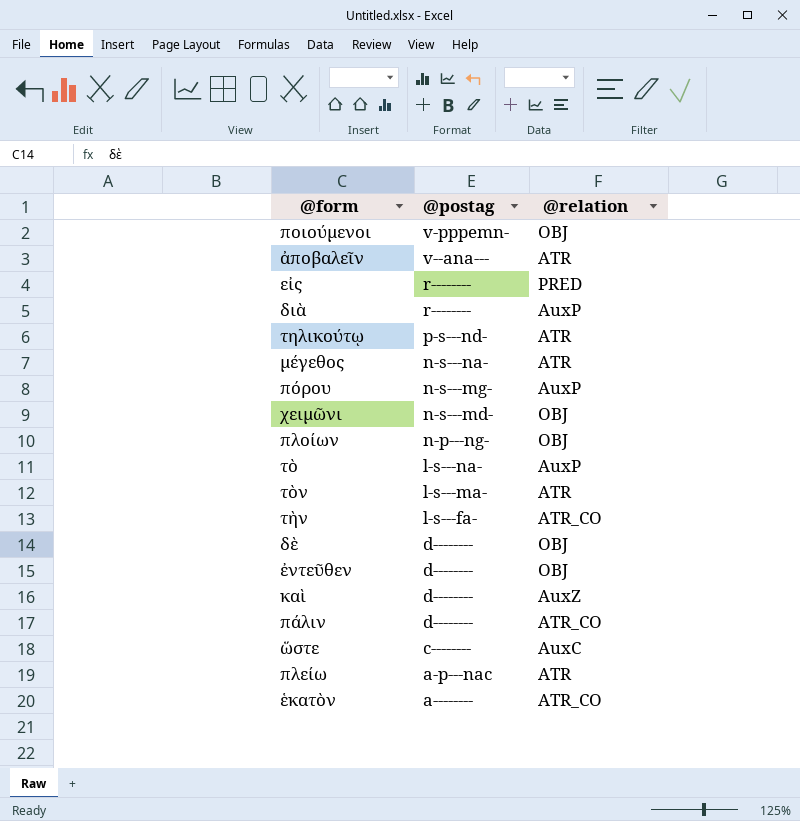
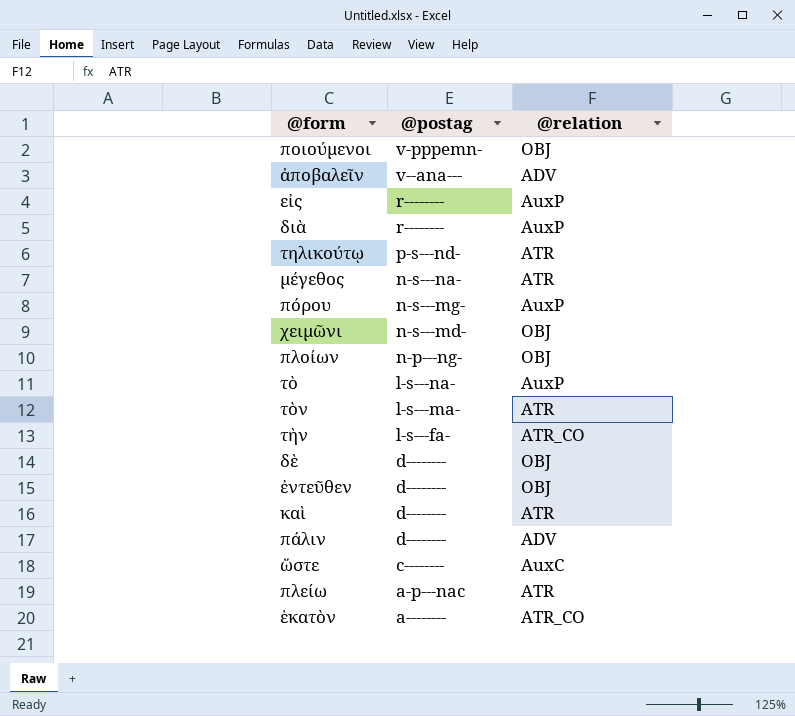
ἀποβαλεῖν | @relation: ATR -> ADV
εἰς | @relation: PRED -> AuxP
καὶ | @relation: AuxZ -> ATR
πάλιν | @relation: ATR_CO -> ADV

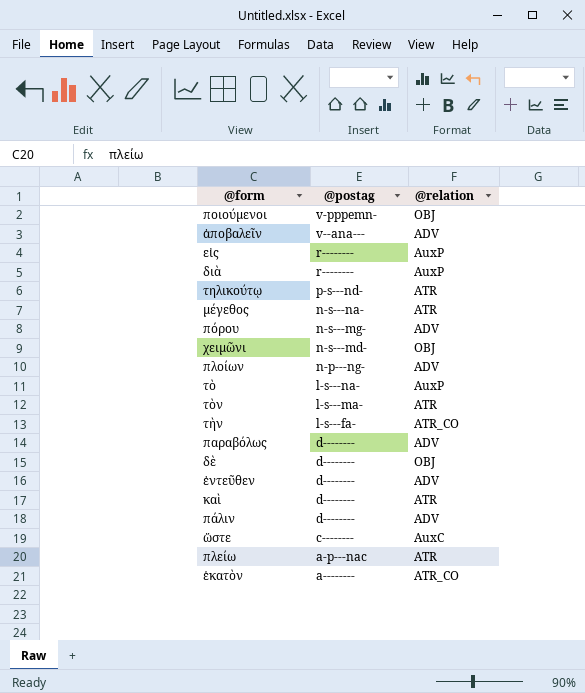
πόρου | @relation: AuxP -> ADV
πλοίων | @relation: OBJ -> ADV
row παραβόλως: none -> d-------- | ADV
ἐντεῦθεν | @relation: OBJ -> ADV

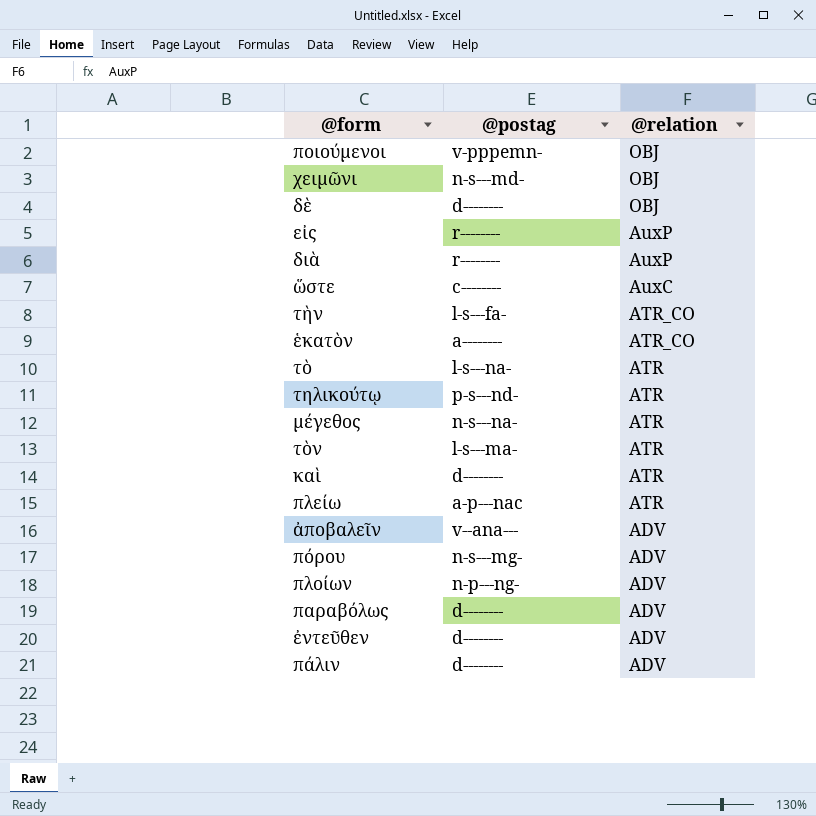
row order: @postag descending -> @relation descending
τὸ | @relation: AuxP -> ATR

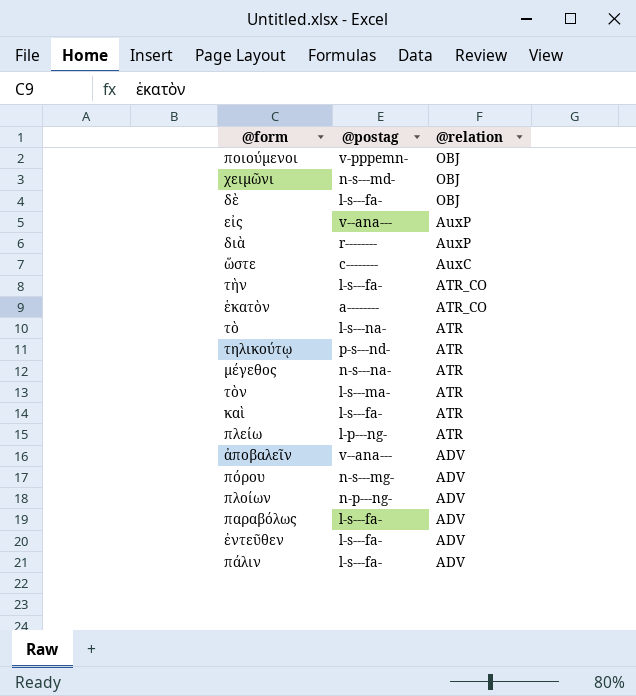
δὲ | @postag: d-------- -> l-s---fa-
εἰς | @postag: r-------- -> v--ana---
καὶ | @postag: d-------- -> l-s---fa-
πλείω | @postag: a-p---nac -> l-p---ng-
παραβόλως | @postag: d-------- -> l-s---fa-
ἐντεῦθεν | @postag: d-------- -> l-s---fa-
πάλιν | @postag: d-------- -> l-s---fa-

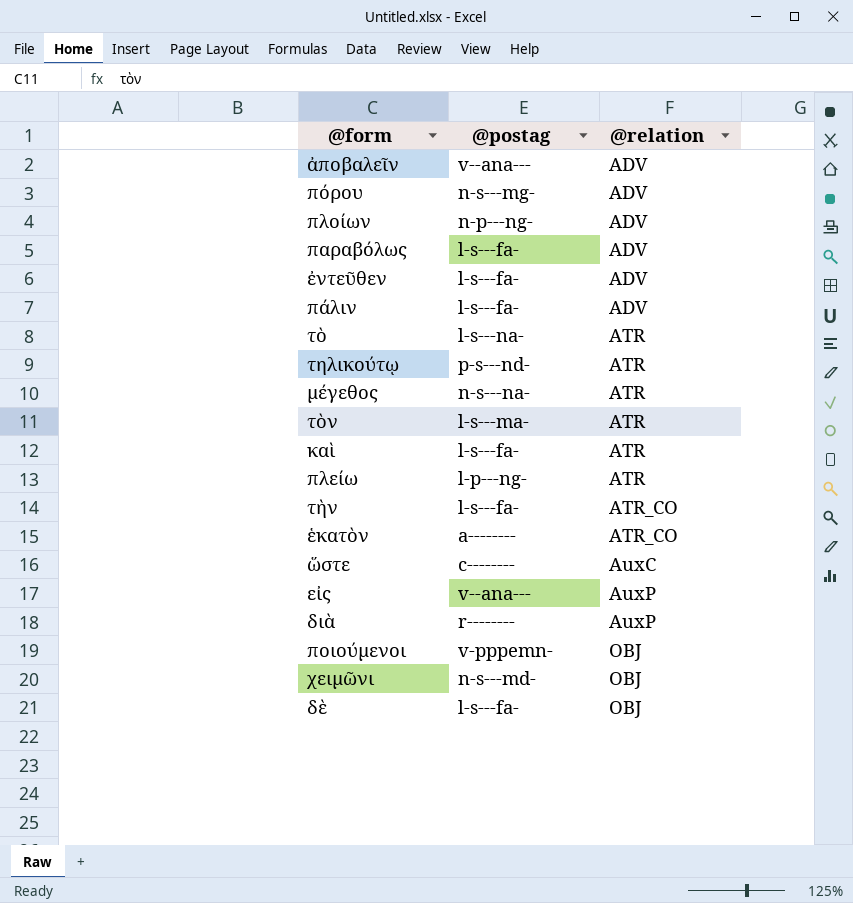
row order: @relation descending -> @relation ascending

